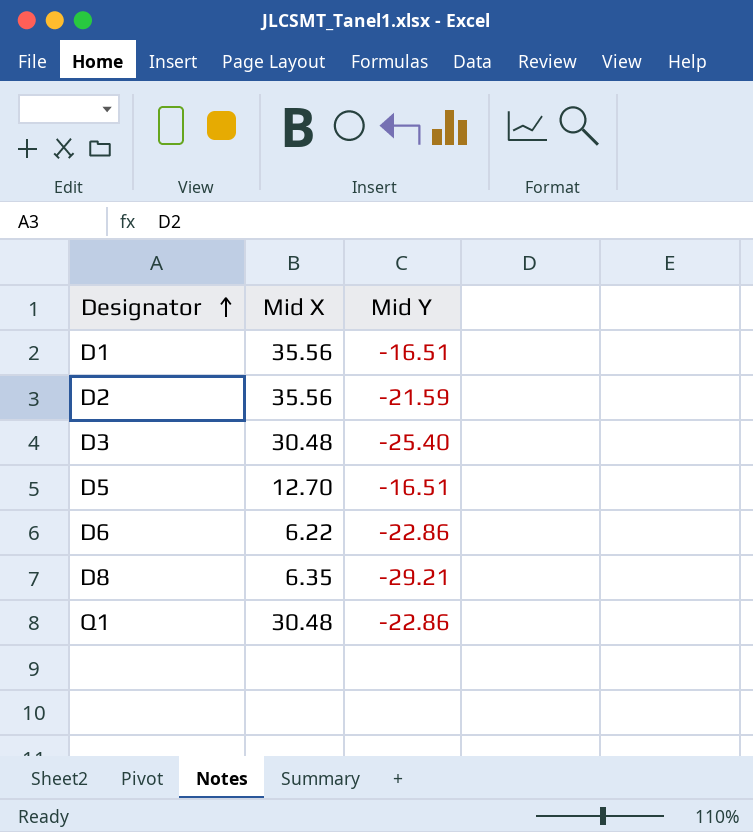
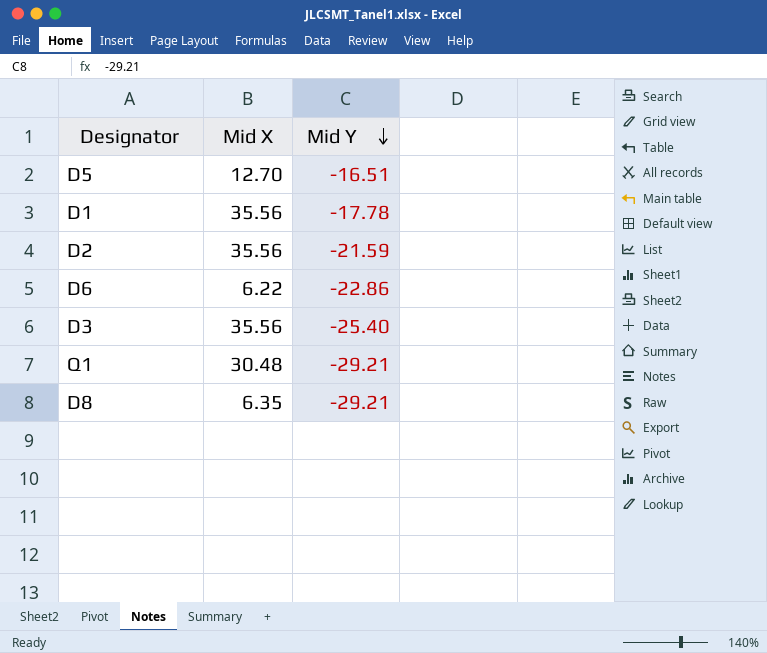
row order: Designator ascending -> Mid Y descending
D1 | Mid Y: -16.51 -> -17.78
D3 | Mid X: 30.48 -> 35.56
Q1 | Mid Y: -22.86 -> -29.21

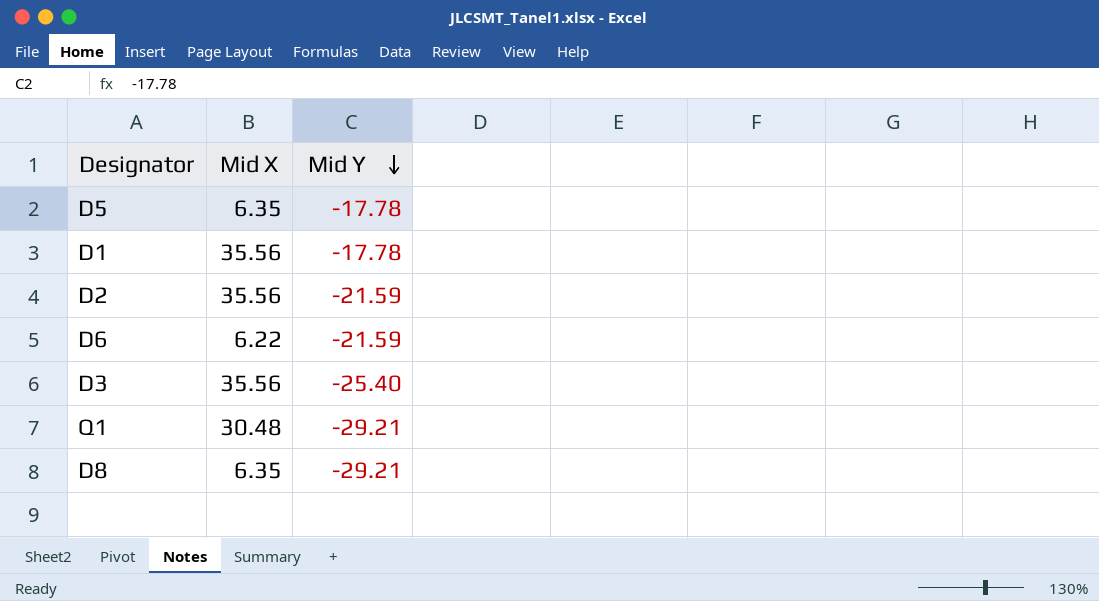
D5 | Mid X: 12.70 -> 6.35
D5 | Mid Y: -16.51 -> -17.78
D6 | Mid Y: -22.86 -> -21.59

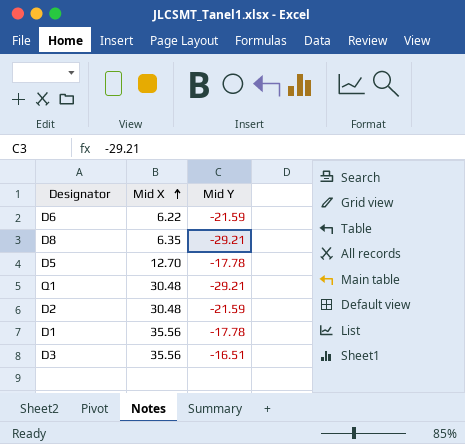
row order: Mid Y descending -> Mid X ascending
D5 | Mid X: 6.35 -> 12.70
D2 | Mid X: 35.56 -> 30.48
D3 | Mid Y: -25.40 -> -16.51

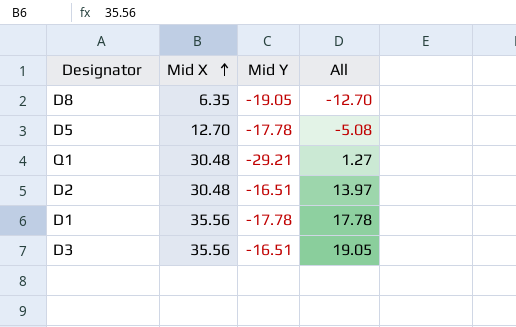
column All | formula: none -> [Mid X] + [Mid Y]
row D6: 6.22 | -21.59 -> none
D8 | Mid Y: -29.21 -> -19.05
D2 | Mid Y: -21.59 -> -16.51

